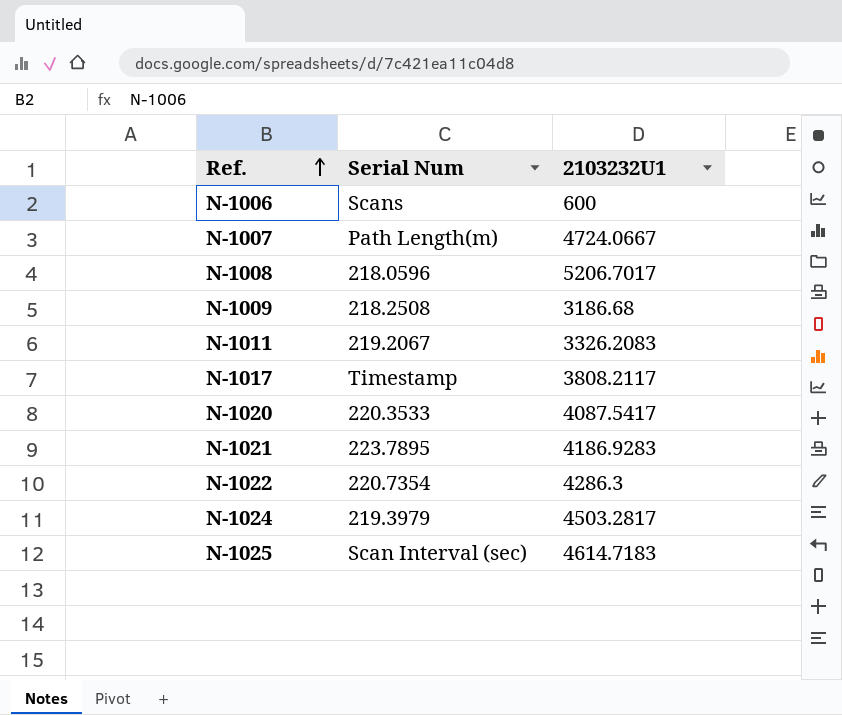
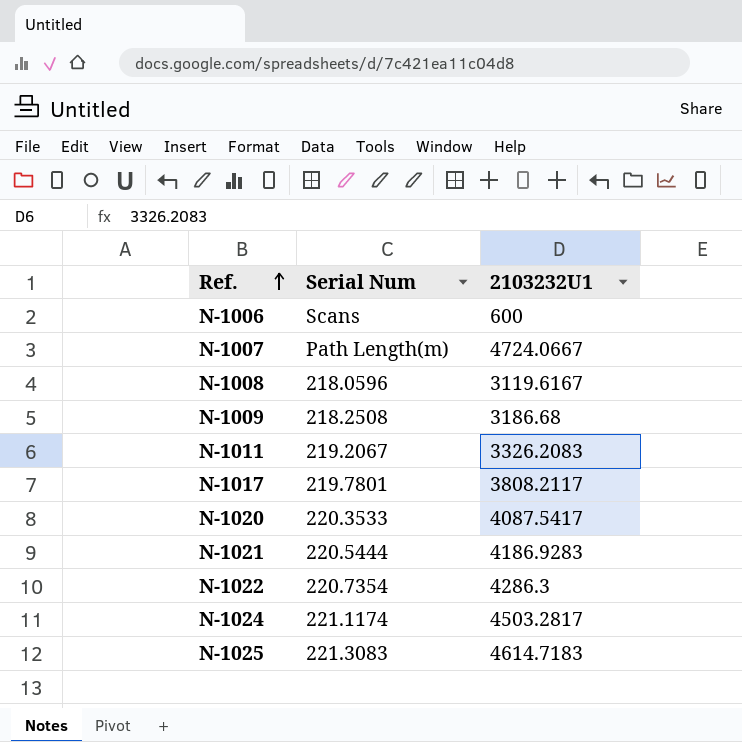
N-1008 | 2103232U1: 5206.7017 -> 3119.6167
N-1017 | Serial Num: Timestamp -> 219.7801
N-1021 | Serial Num: 223.7895 -> 220.5444
N-1024 | Serial Num: 219.3979 -> 221.1174
N-1025 | Serial Num: Scan Interval (sec) -> 221.3083

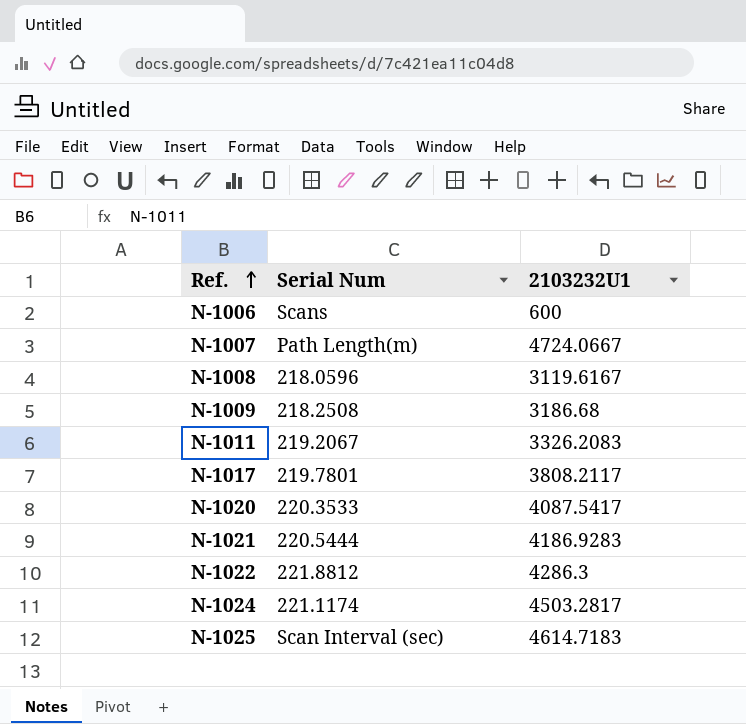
N-1022 | Serial Num: 220.7354 -> 221.8812
N-1025 | Serial Num: 221.3083 -> Scan Interval (sec)

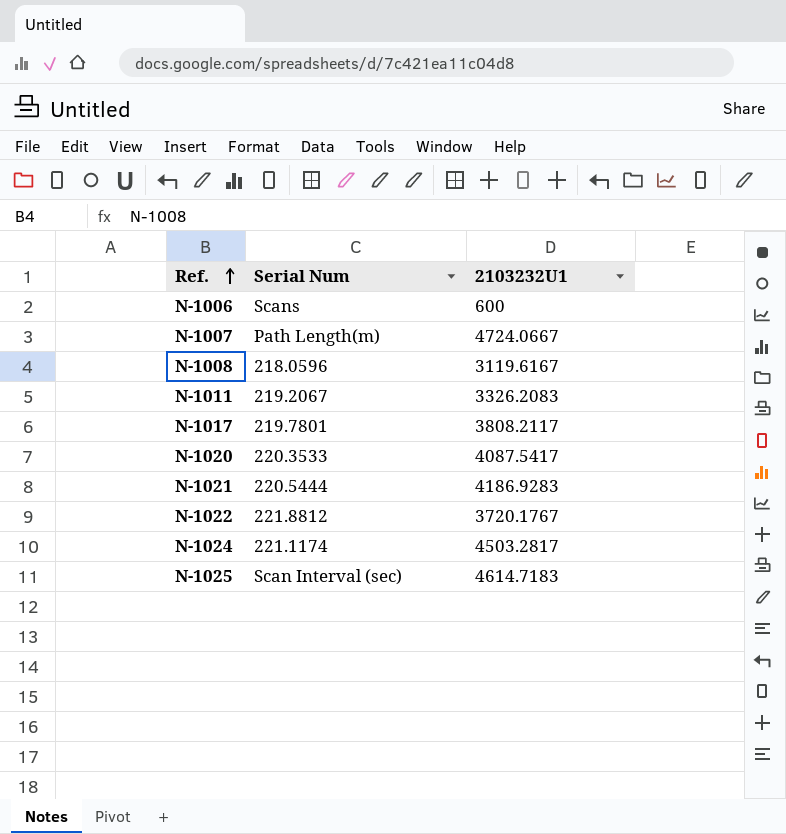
row N-1009: 218.2508 | 3186.68 -> none
N-1022 | 2103232U1: 4286.3 -> 3720.1767

